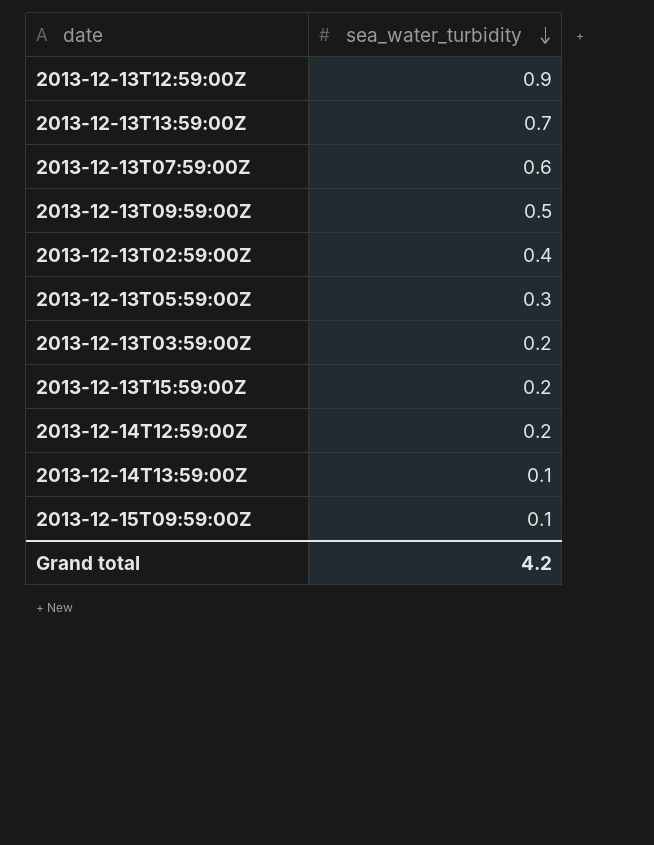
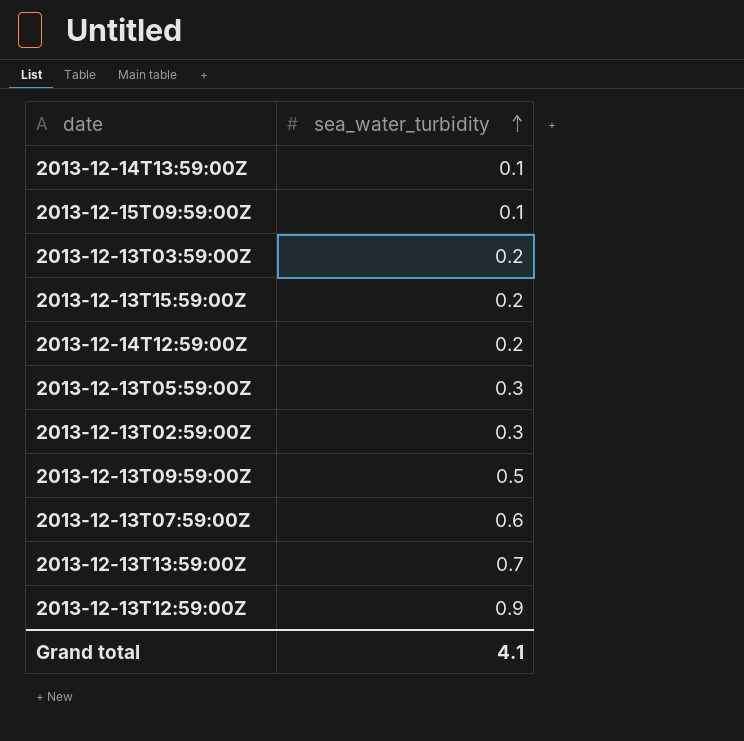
row order: sea_water_turbidity descending -> sea_water_turbidity ascending
2013-12-13T02:59:00Z | sea_water_turbidity: 0.4 -> 0.3
Grand total | sea_water_turbidity: 4.2 -> 4.1

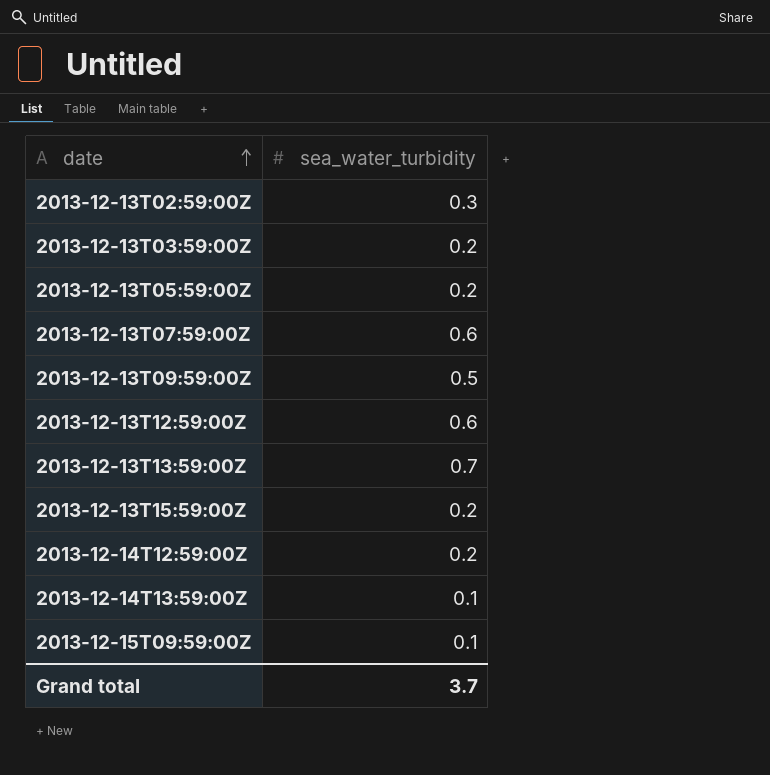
row order: sea_water_turbidity ascending -> date ascending
2013-12-13T05:59:00Z | sea_water_turbidity: 0.3 -> 0.2
2013-12-13T12:59:00Z | sea_water_turbidity: 0.9 -> 0.6
Grand total | sea_water_turbidity: 4.1 -> 3.7

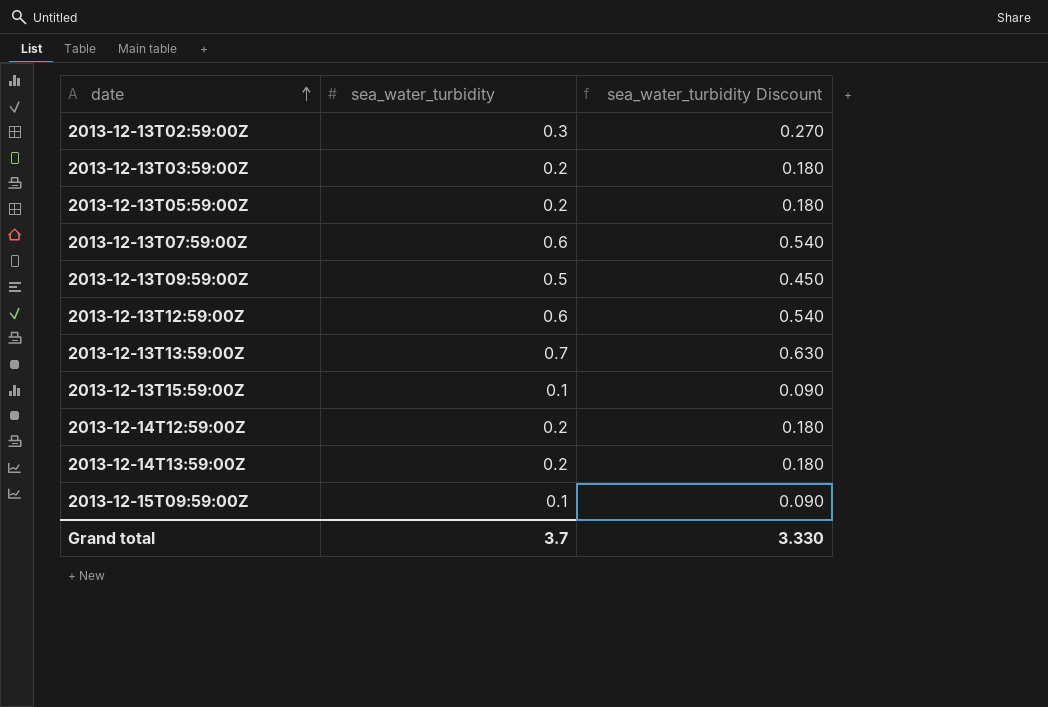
column sea_water_turbidity Discount | formula: none -> [sea_water_turbidity] * 0.9
2013-12-13T15:59:00Z | sea_water_turbidity: 0.2 -> 0.1
2013-12-14T13:59:00Z | sea_water_turbidity: 0.1 -> 0.2

